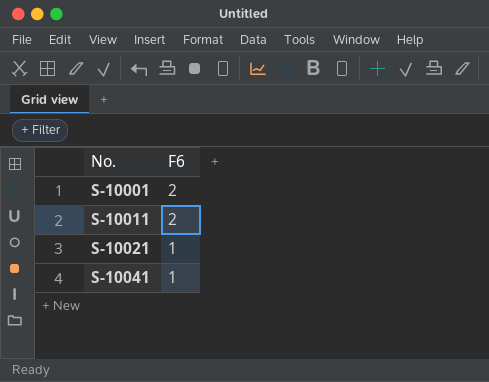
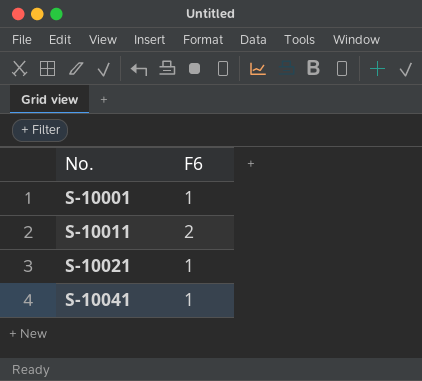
S-10001 | F6: 2 -> 1

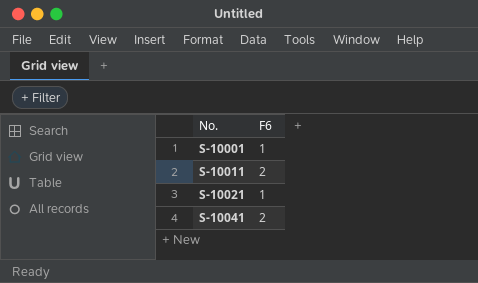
S-10041 | F6: 1 -> 2

